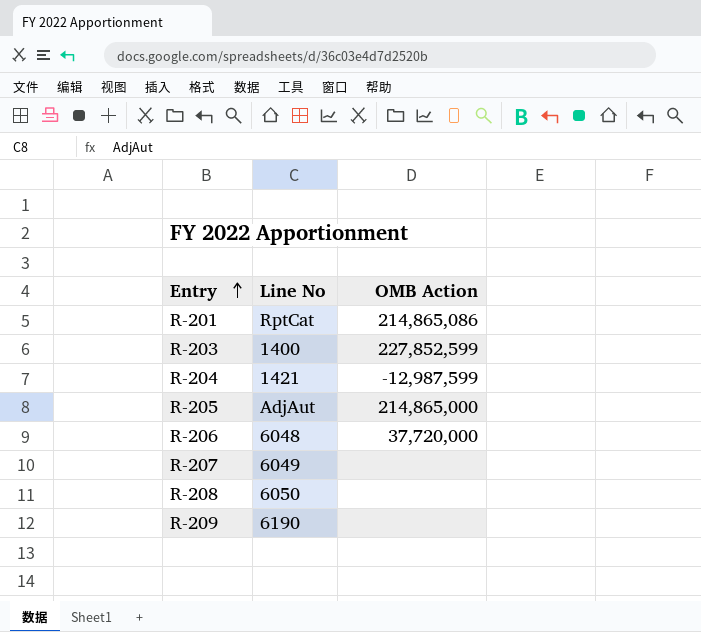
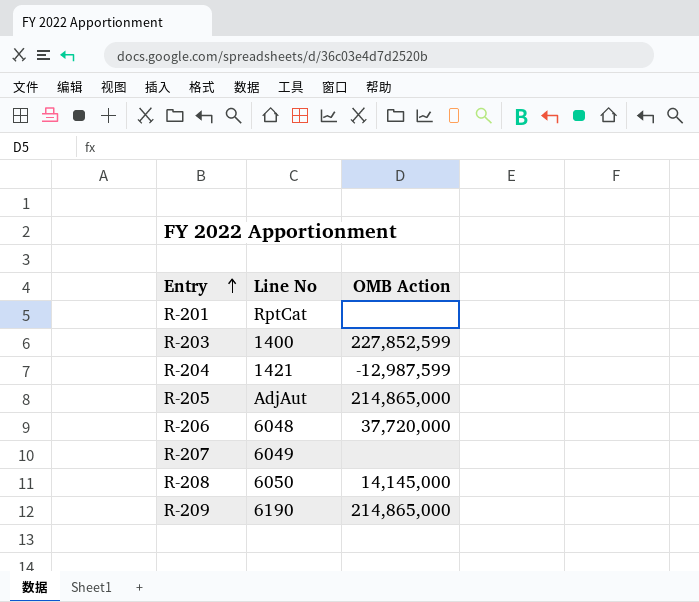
R-201 | OMB Action: 214,865,086 -> none
R-208 | OMB Action: none -> 14,145,000
R-209 | OMB Action: none -> 214,865,000

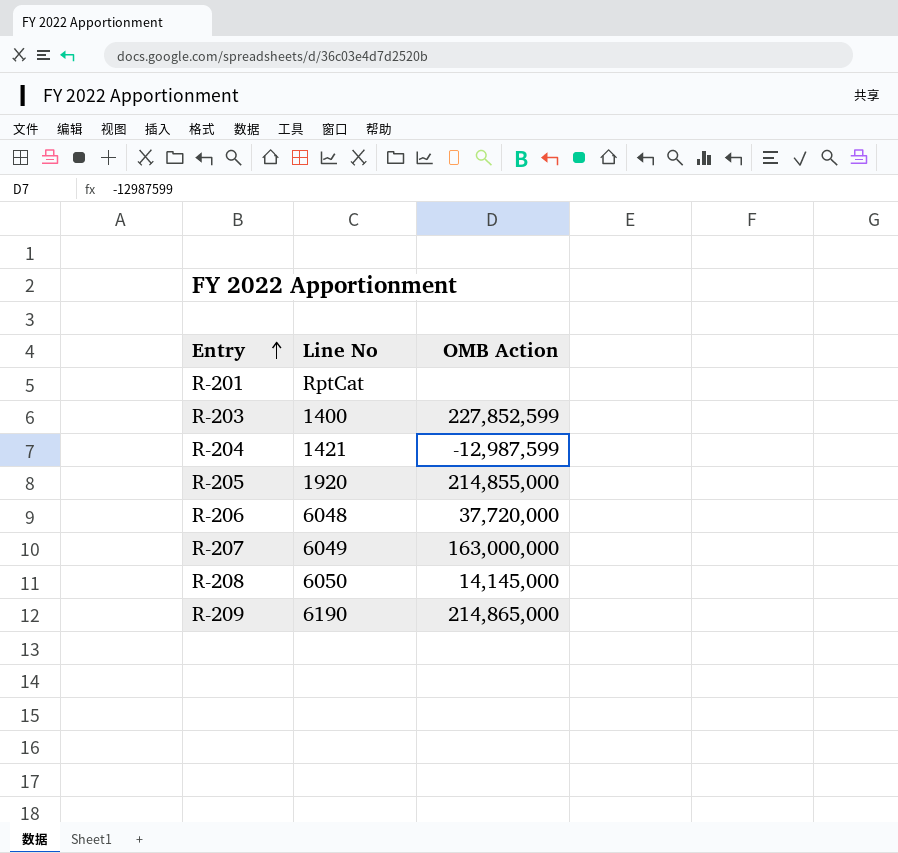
R-205 | Line No: AdjAut -> 1920
R-205 | OMB Action: 214,865,000 -> 214,855,000
R-207 | OMB Action: none -> 163,000,000

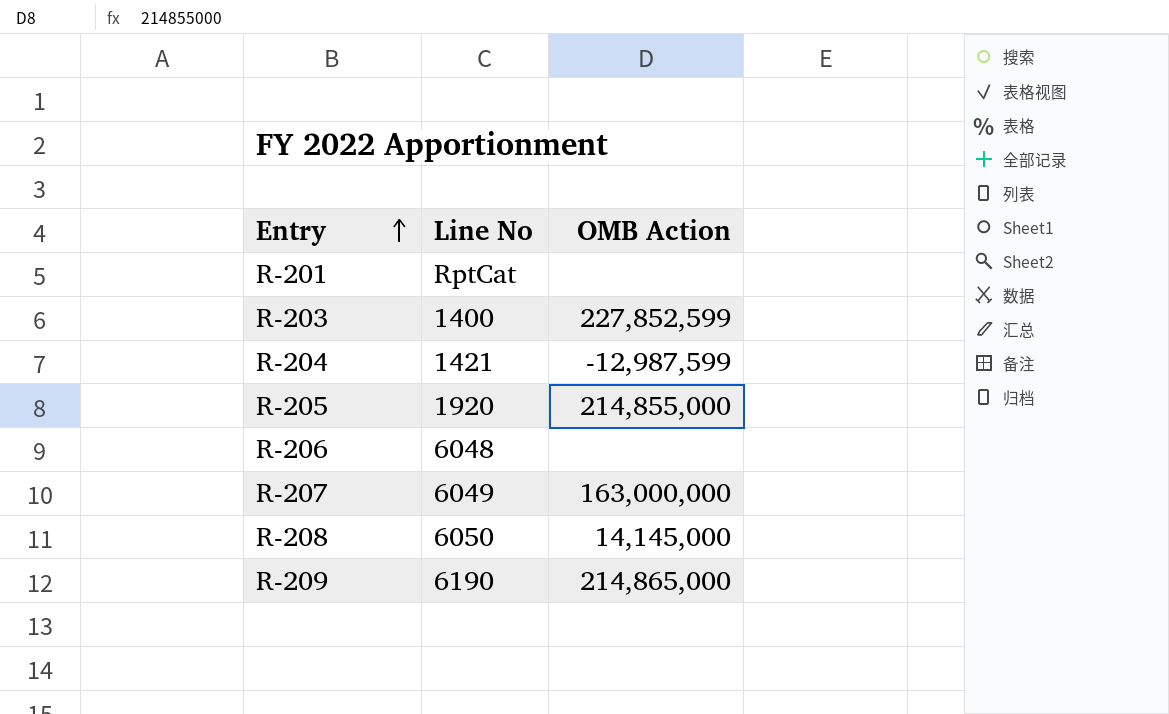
R-206 | OMB Action: 37,720,000 -> none

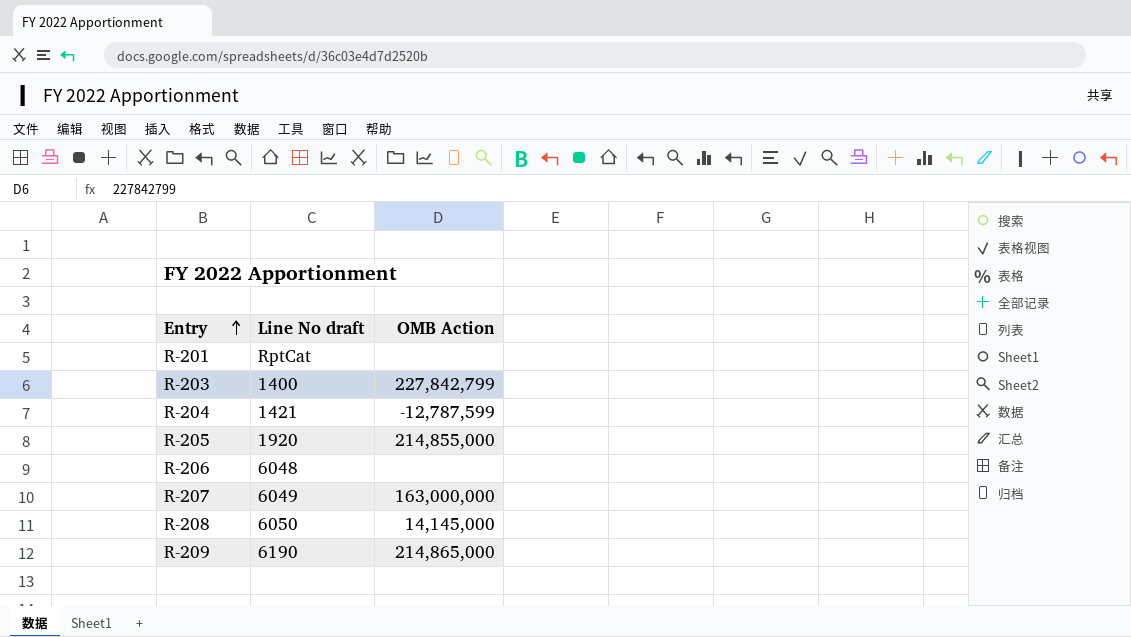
column name: Line No -> Line No draft
R-203 | OMB Action: 227,852,599 -> 227,842,799
R-204 | OMB Action: -12,987,599 -> -12,787,599

